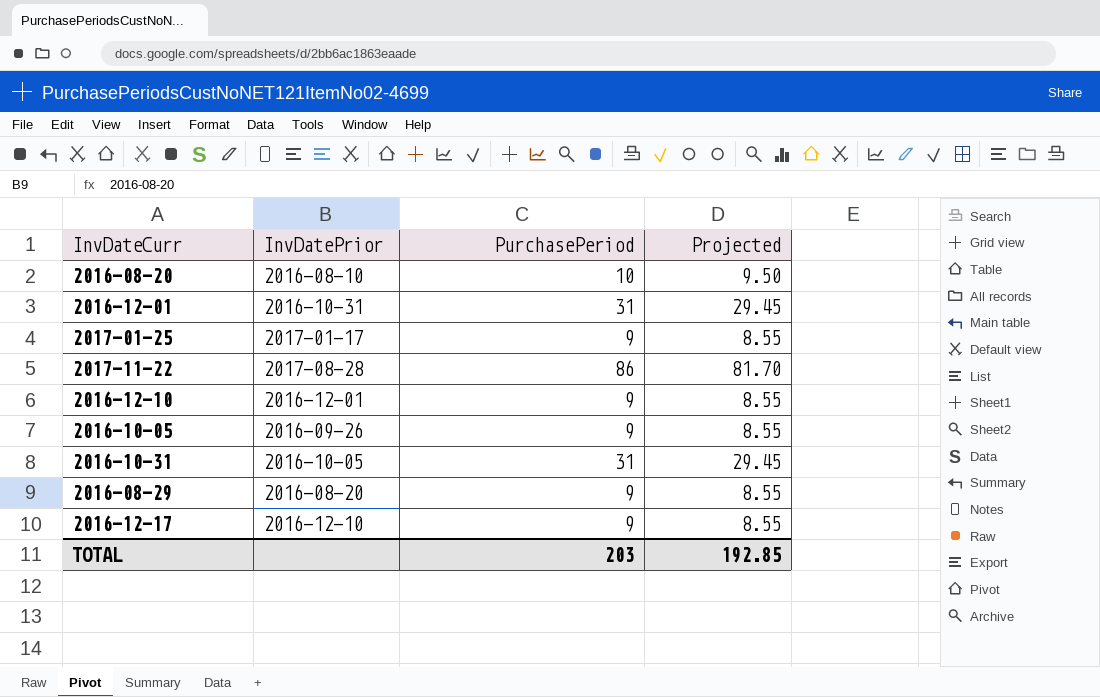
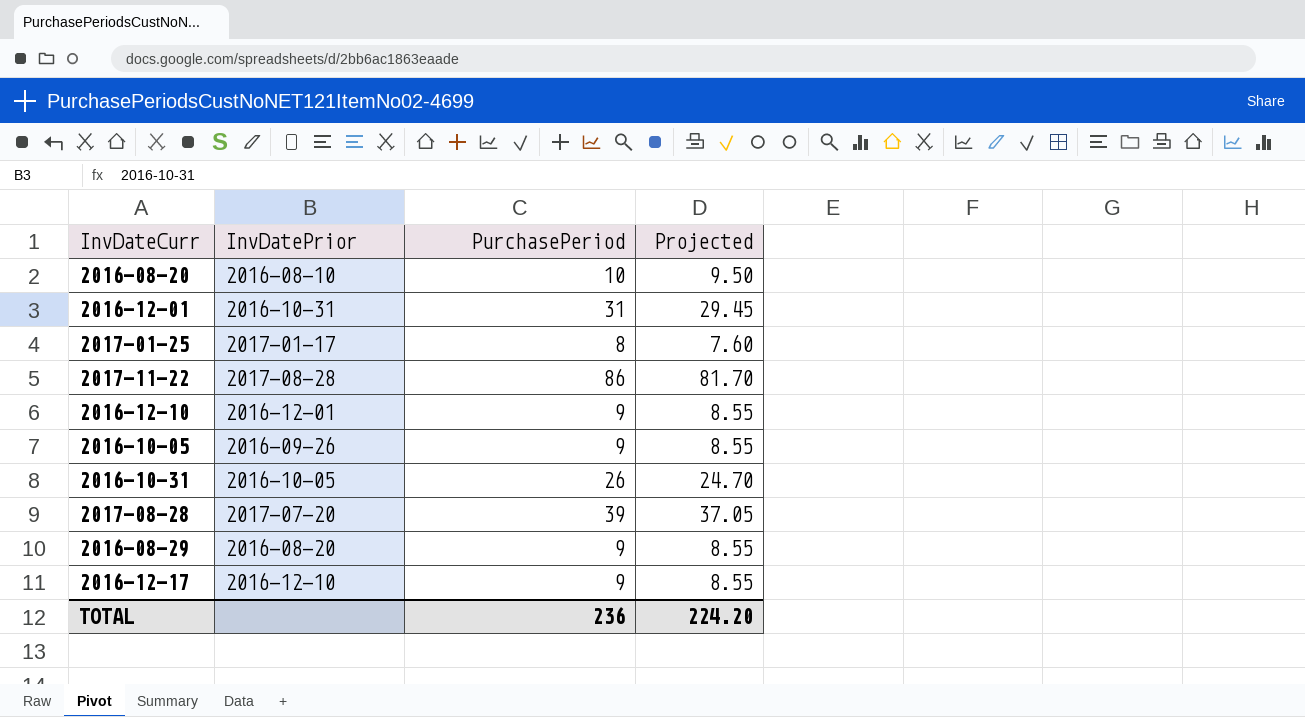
2017-01-25 | PurchasePeriod: 9 -> 8
2017-01-25 | Projected: 8.55 -> 7.60
2016-10-31 | PurchasePeriod: 31 -> 26
2016-10-31 | Projected: 29.45 -> 24.70
row 2017-08-28: none -> 2017-07-20 | 39 | 37.05
TOTAL | PurchasePeriod: 203 -> 236
TOTAL | Projected: 192.85 -> 224.20

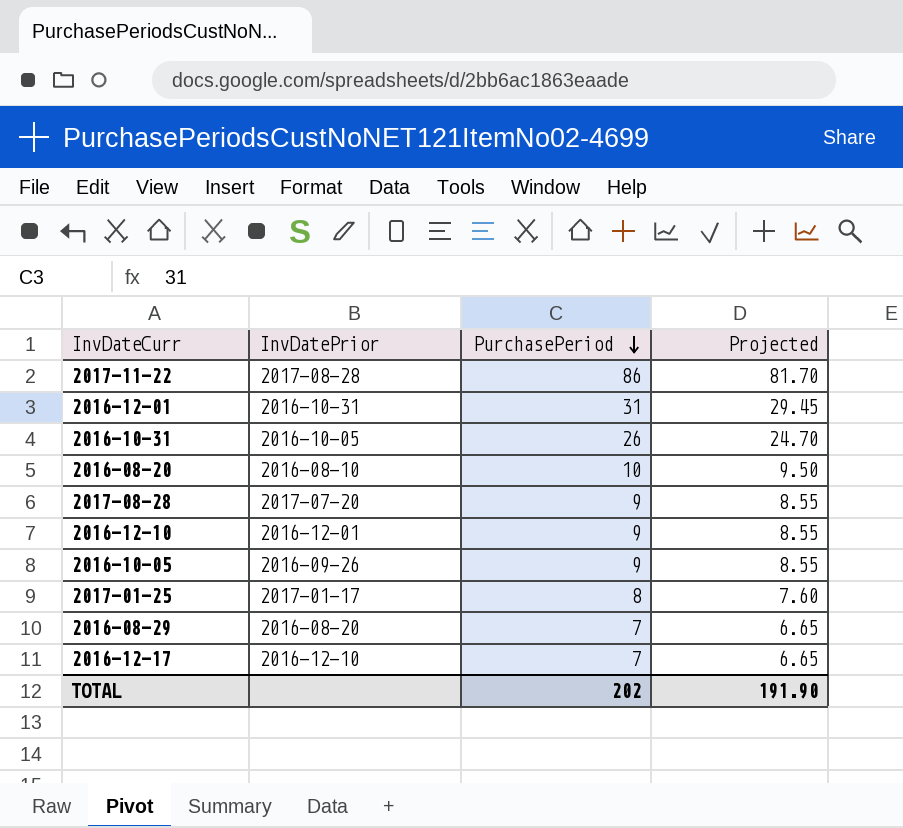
row order: none -> PurchasePeriod descending
2017-08-28 | PurchasePeriod: 39 -> 9
2017-08-28 | Projected: 37.05 -> 8.55
2016-08-29 | PurchasePeriod: 9 -> 7
2016-08-29 | Projected: 8.55 -> 6.65
2016-12-17 | PurchasePeriod: 9 -> 7
2016-12-17 | Projected: 8.55 -> 6.65
TOTAL | PurchasePeriod: 236 -> 202
TOTAL | Projected: 224.20 -> 191.90

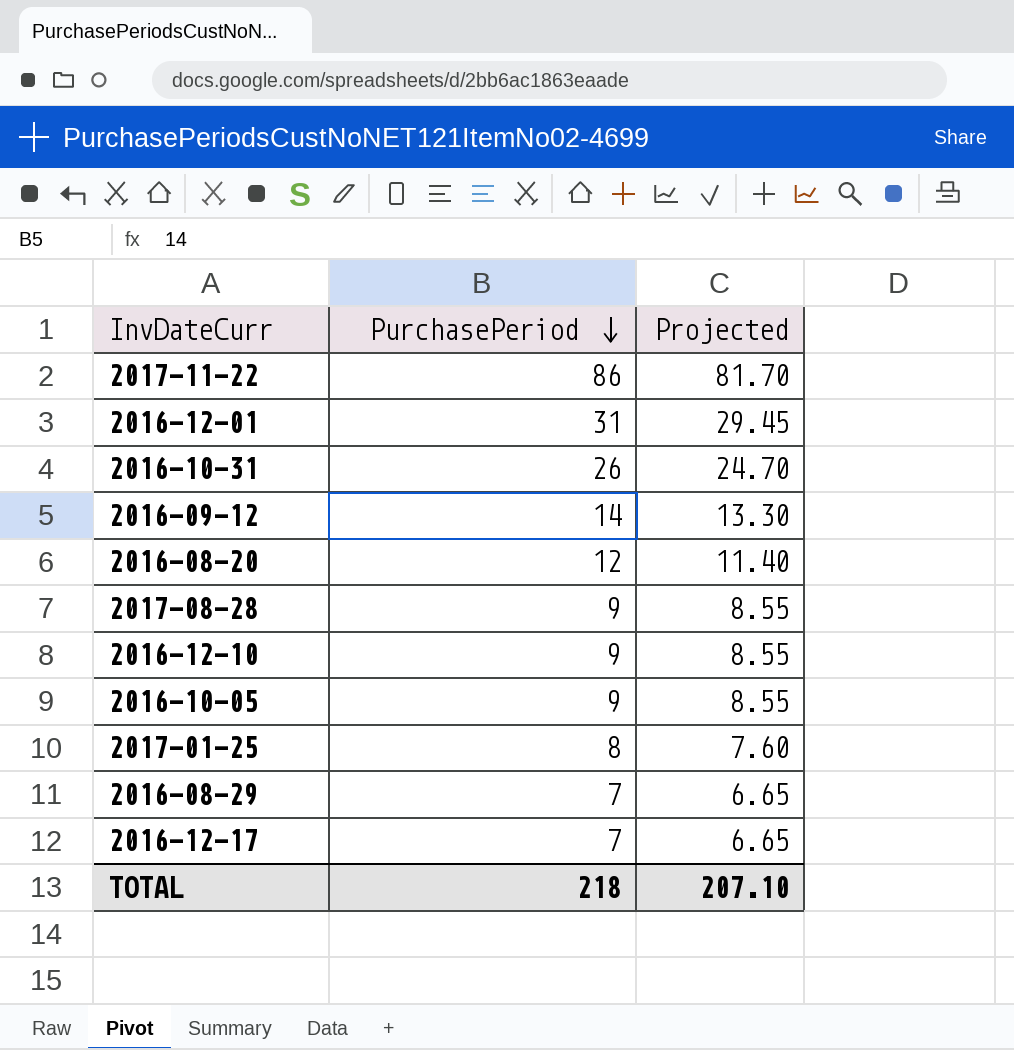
column InvDatePrior | position: 2 -> none
row 2016-09-12: none -> 14 | 13.30
2016-08-20 | PurchasePeriod: 10 -> 12
2016-08-20 | Projected: 9.50 -> 11.40
TOTAL | PurchasePeriod: 202 -> 218
TOTAL | Projected: 191.90 -> 207.10

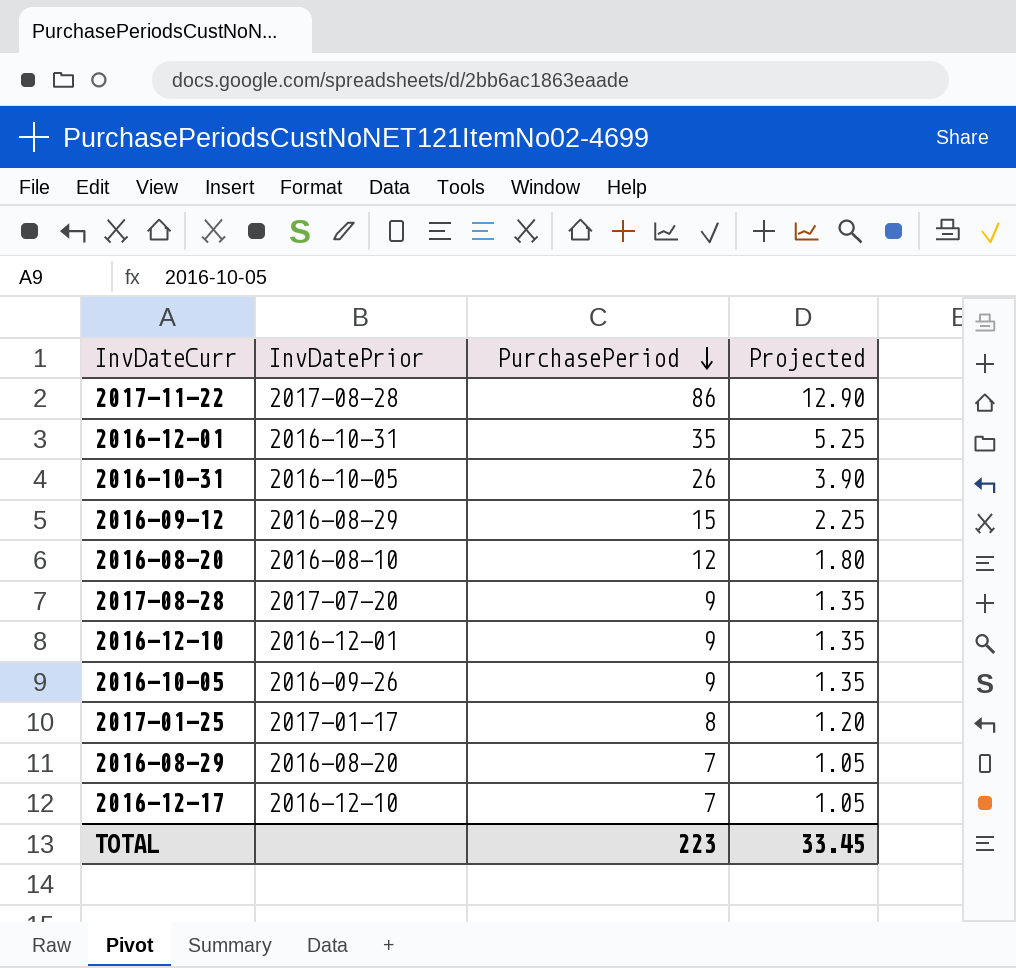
column InvDatePrior | position: none -> 2
column Projected | formula: [PurchasePeriod] * 0.95 -> [PurchasePeriod] * 0.15
2016-12-01 | PurchasePeriod: 31 -> 35
2016-09-12 | PurchasePeriod: 14 -> 15
TOTAL | PurchasePeriod: 218 -> 223
TOTAL | Projected: 207.10 -> 33.45

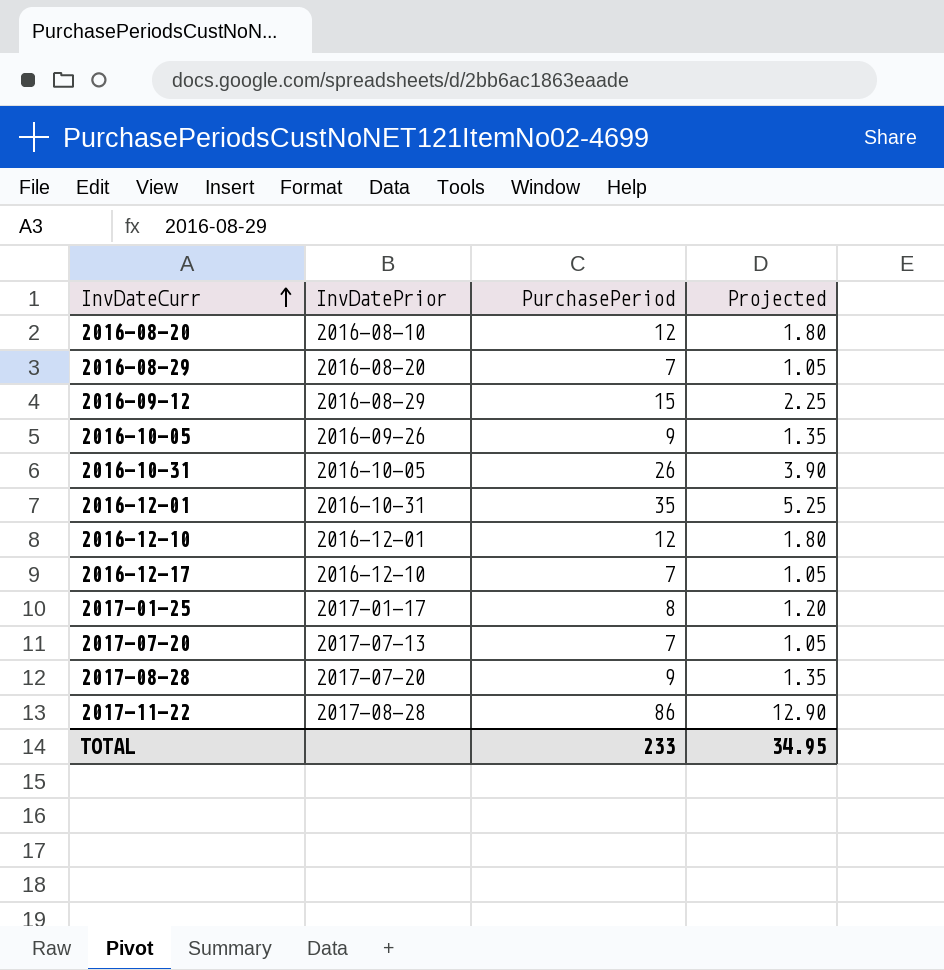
row order: PurchasePeriod descending -> InvDateCurr ascending
2016-12-10 | PurchasePeriod: 9 -> 12
2016-12-10 | Projected: 1.35 -> 1.80
row 2017-07-20: none -> 2017-07-13 | 7 | 1.05
TOTAL | PurchasePeriod: 223 -> 233
TOTAL | Projected: 33.45 -> 34.95

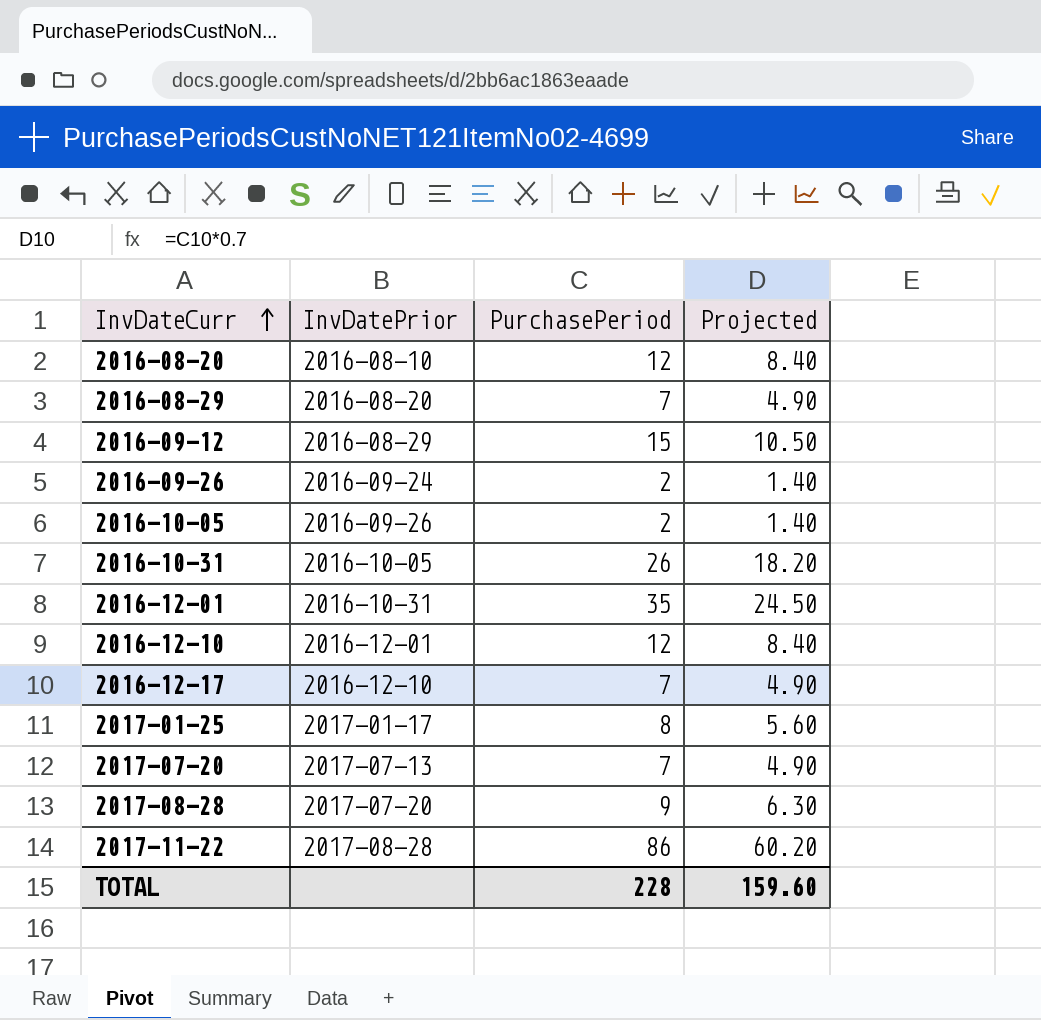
column Projected | formula: [PurchasePeriod] * 0.15 -> [PurchasePeriod] * 0.7
row 2016-09-26: none -> 2016-09-24 | 2 | 1.40
2016-10-05 | PurchasePeriod: 9 -> 2
TOTAL | PurchasePeriod: 233 -> 228
TOTAL | Projected: 34.95 -> 159.60

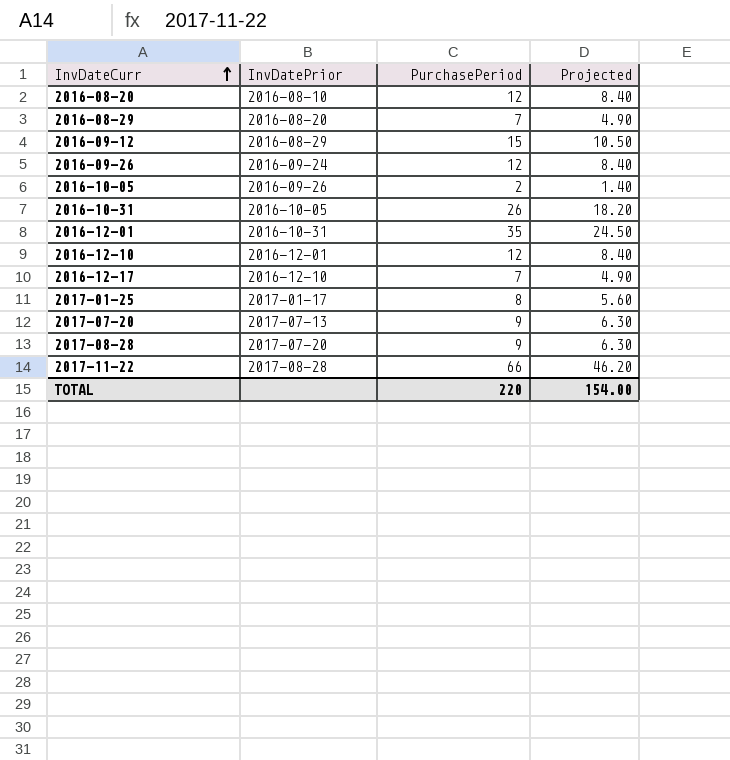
2016-09-26 | PurchasePeriod: 2 -> 12
2016-09-26 | Projected: 1.40 -> 8.40
2017-07-20 | PurchasePeriod: 7 -> 9
2017-07-20 | Projected: 4.90 -> 6.30
2017-11-22 | PurchasePeriod: 86 -> 66
2017-11-22 | Projected: 60.20 -> 46.20
TOTAL | PurchasePeriod: 228 -> 220
TOTAL | Projected: 159.60 -> 154.00

